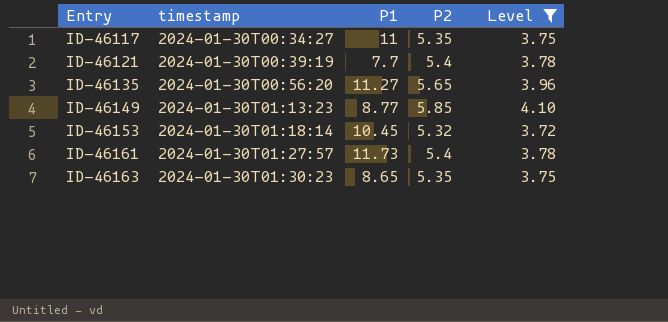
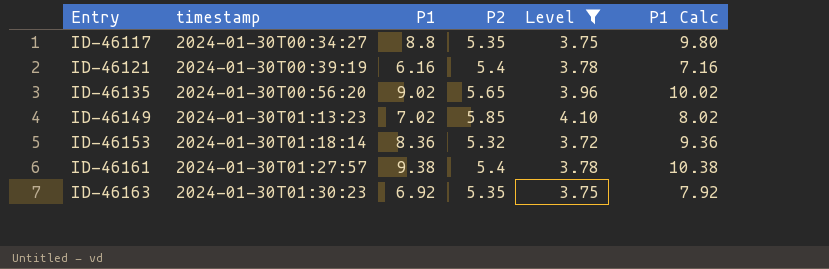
column P1 Calc | formula: none -> [P1] + 1
ID-46117 | P1: 11 -> 8.8
ID-46121 | P1: 7.7 -> 6.16
ID-46135 | P1: 11.27 -> 9.02
ID-46149 | P1: 8.77 -> 7.02
ID-46153 | P1: 10.45 -> 8.36
ID-46161 | P1: 11.73 -> 9.38
ID-46163 | P1: 8.65 -> 6.92

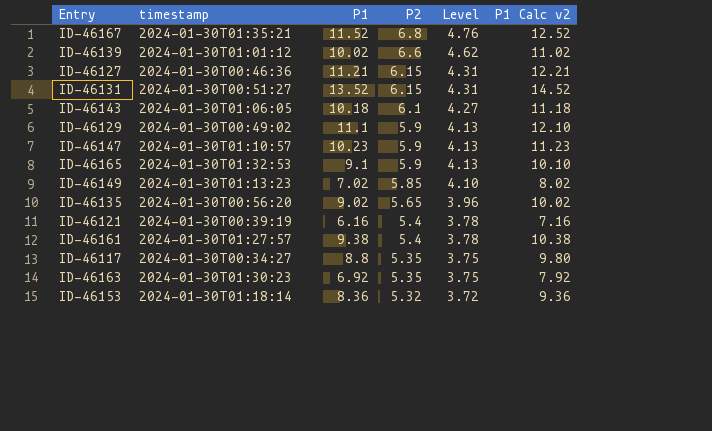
filter: Level <= 4.10 -> none
row order: Entry ascending -> P2 descending
column name: P1 Calc -> P1 Calc v2

